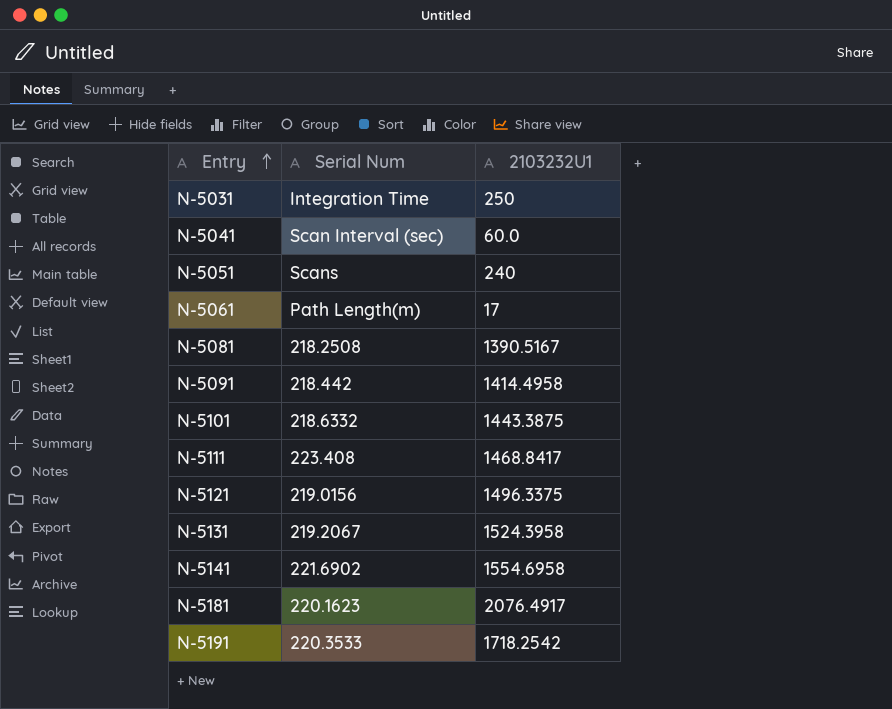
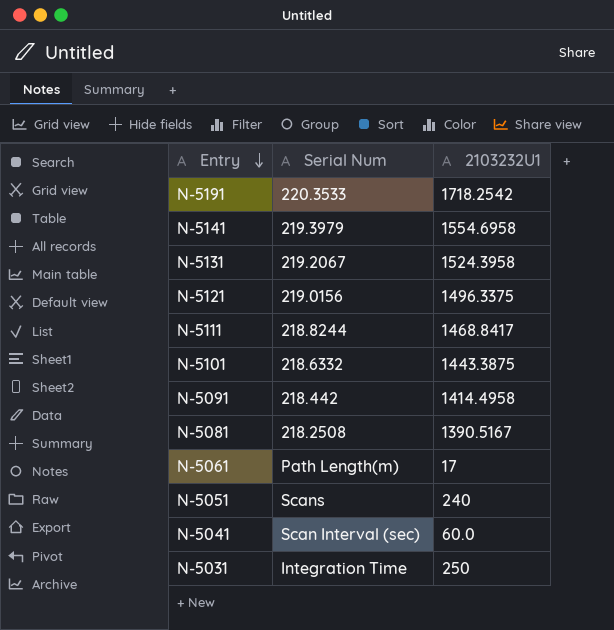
row order: Entry ascending -> Entry descending
row N-5181: 220.1623 | 2076.4917 -> none
N-5141 | Serial Num: 221.6902 -> 219.3979
N-5111 | Serial Num: 223.408 -> 218.8244

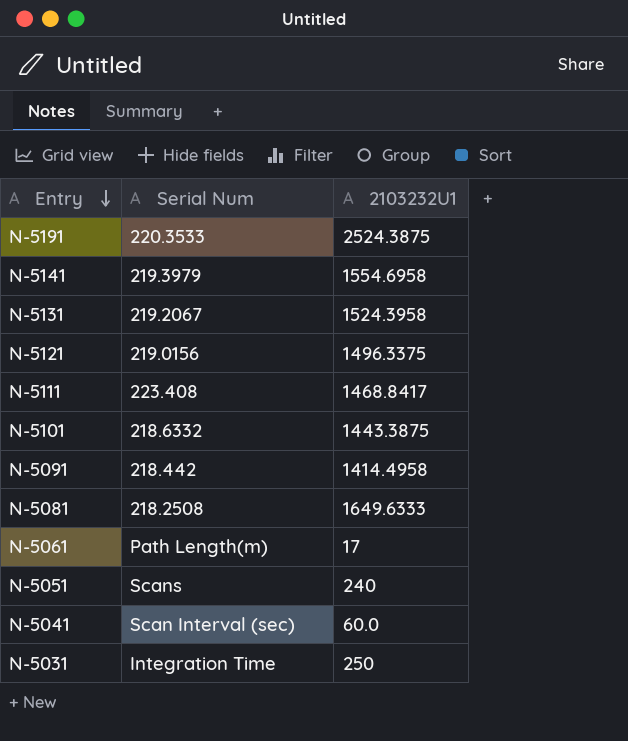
N-5191 | 2103232U1: 1718.2542 -> 2524.3875
N-5111 | Serial Num: 218.8244 -> 223.408
N-5081 | 2103232U1: 1390.5167 -> 1649.6333

